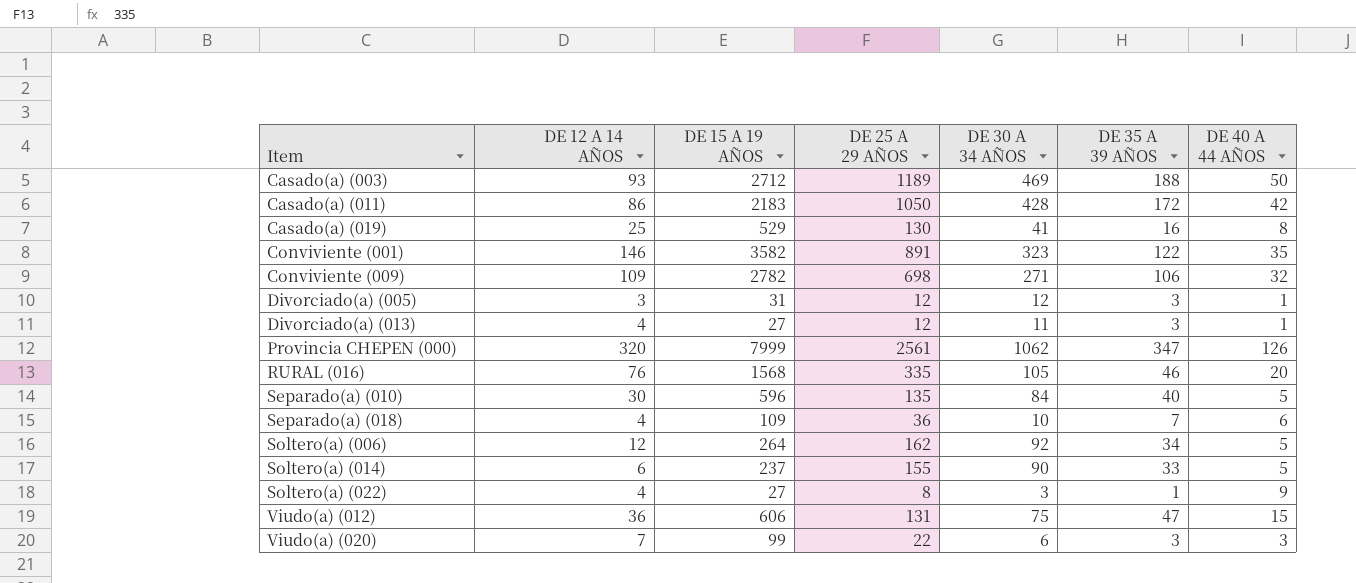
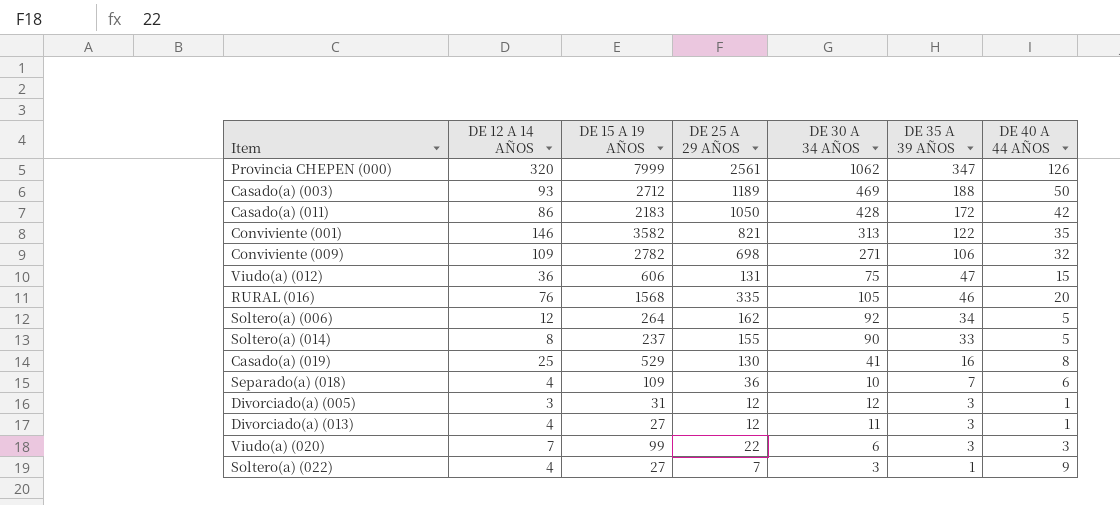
row order: Item ascending -> DE 35 A 39 AÑOS descending
row Separado(a) (010): 30 | 596 | 135 | 84 | 40 | 5 -> none
Conviviente (001) | DE 25 A 29 AÑOS: 891 -> 821
Conviviente (001) | DE 30 A 34 AÑOS: 323 -> 313
Soltero(a) (014) | DE 12 A 14 AÑOS: 6 -> 8
Soltero(a) (022) | DE 25 A 29 AÑOS: 8 -> 7

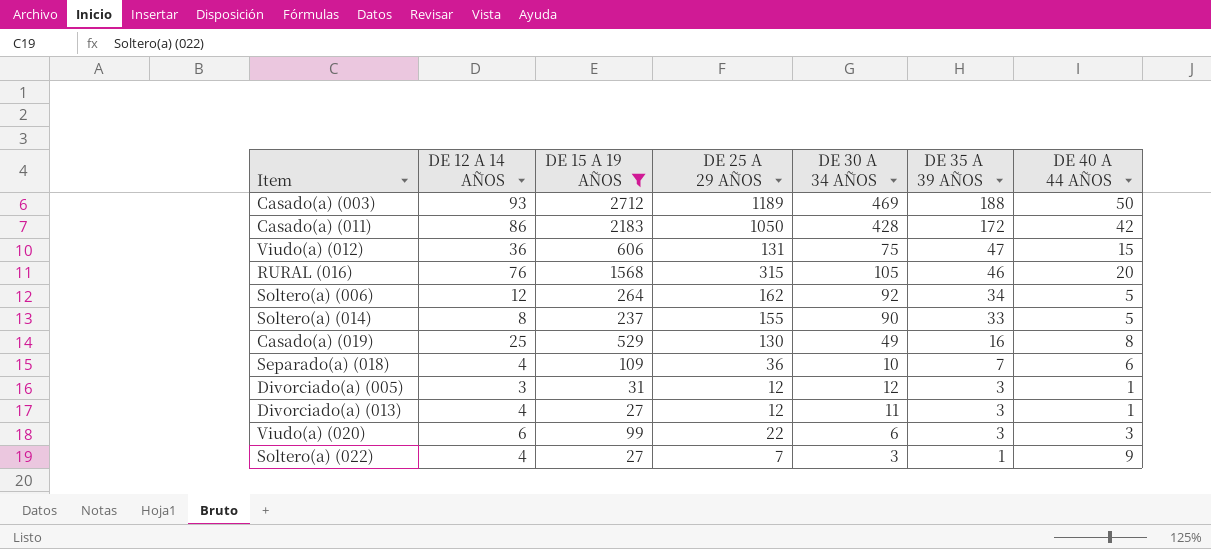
filter: none -> DE 15 A 19 AÑOS <= 2712
RURAL (016) | DE 25 A 29 AÑOS: 335 -> 315
Casado(a) (019) | DE 30 A 34 AÑOS: 41 -> 49
Viudo(a) (020) | DE 12 A 14 AÑOS: 7 -> 6

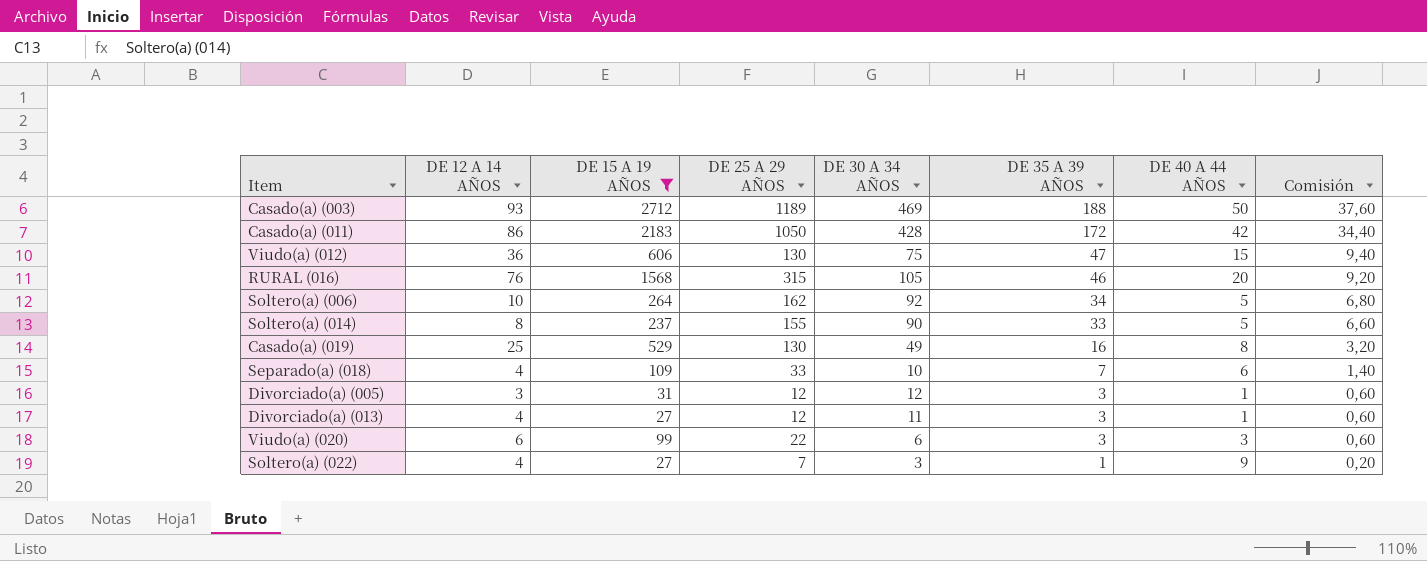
column Comisión | formula: none -> [DE 35 A 39 AÑOS] * 0,2
Viudo(a) (012) | DE 25 A 29 AÑOS: 131 -> 130
Soltero(a) (006) | DE 12 A 14 AÑOS: 12 -> 10
Separado(a) (018) | DE 25 A 29 AÑOS: 36 -> 33

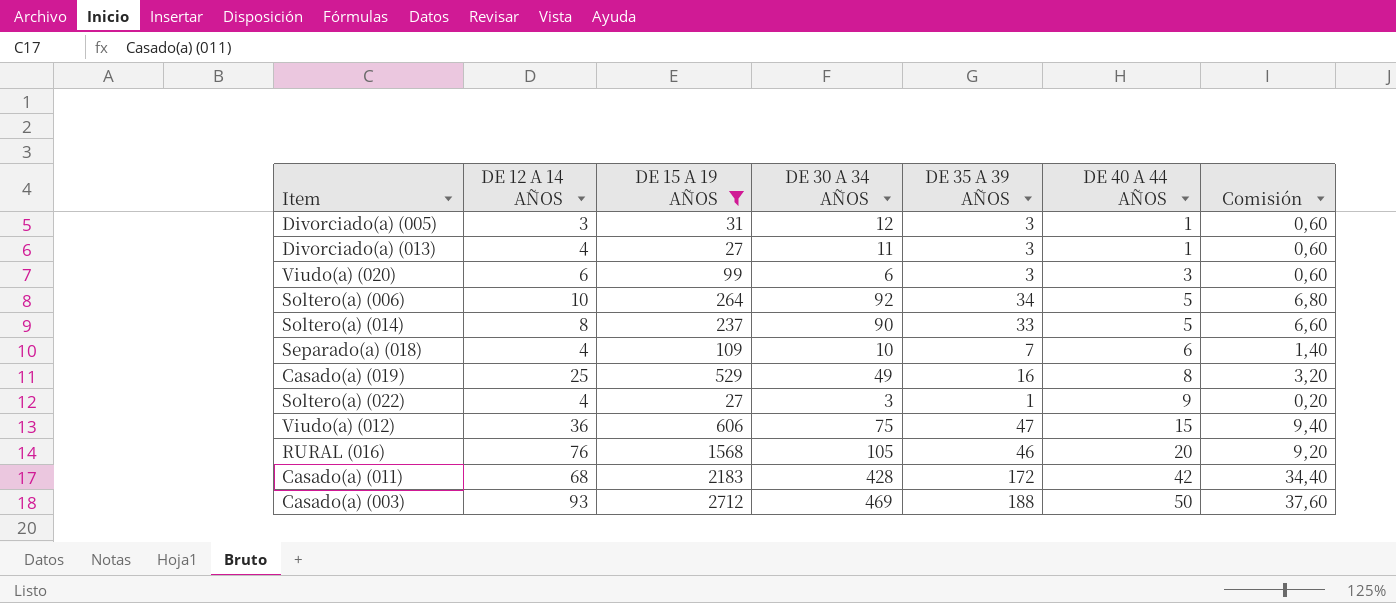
row order: DE 35 A 39 AÑOS descending -> DE 40 A 44 AÑOS ascending
column DE 25 A 29 AÑOS | position: 4 -> none
Casado(a) (011) | DE 12 A 14 AÑOS: 86 -> 68

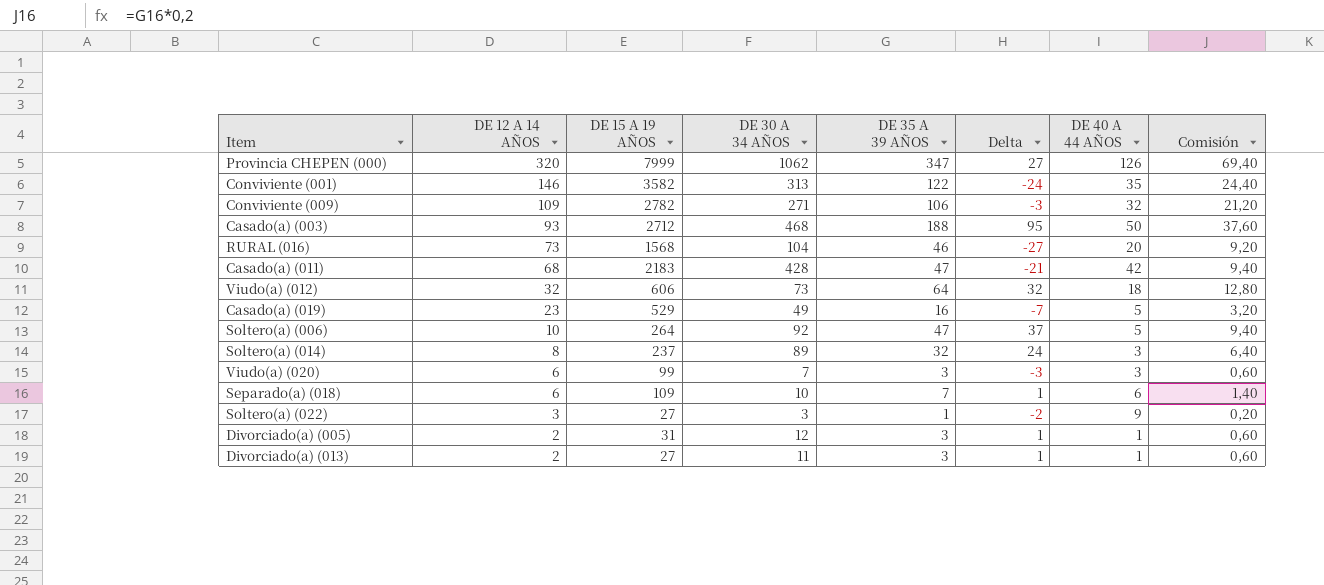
filter: DE 15 A 19 AÑOS <= 2712 -> none
row order: DE 40 A 44 AÑOS ascending -> DE 12 A 14 AÑOS descending
column Delta | formula: none -> [DE 35 A 39 AÑOS] - [DE 12 A 14 AÑOS]
Casado(a) (003) | DE 30 A 34 AÑOS: 469 -> 468
RURAL (016) | DE 12 A 14 AÑOS: 76 -> 73
RURAL (016) | DE 30 A 34 AÑOS: 105 -> 104
Casado(a) (011) | DE 35 A 39 AÑOS: 172 -> 47
Casado(a) (011) | Comisión: 34,40 -> 9,40
Viudo(a) (012) | DE 12 A 14 AÑOS: 36 -> 32
Viudo(a) (012) | DE 30 A 34 AÑOS: 75 -> 73
Viudo(a) (012) | DE 35 A 39 AÑOS: 47 -> 64
Viudo(a) (012) | DE 40 A 44 AÑOS: 15 -> 18
Viudo(a) (012) | Comisión: 9,40 -> 12,80
Casado(a) (019) | DE 12 A 14 AÑOS: 25 -> 23
Casado(a) (019) | DE 40 A 44 AÑOS: 8 -> 5
Soltero(a) (006) | DE 35 A 39 AÑOS: 34 -> 47
Soltero(a) (006) | Comisión: 6,80 -> 9,40
Soltero(a) (014) | DE 30 A 34 AÑOS: 90 -> 89
Soltero(a) (014) | DE 35 A 39 AÑOS: 33 -> 32
Soltero(a) (014) | DE 40 A 44 AÑOS: 5 -> 3
Soltero(a) (014) | Comisión: 6,60 -> 6,40
Viudo(a) (020) | DE 30 A 34 AÑOS: 6 -> 7
Separado(a) (018) | DE 12 A 14 AÑOS: 4 -> 6
Soltero(a) (022) | DE 12 A 14 AÑOS: 4 -> 3
Divorciado(a) (005) | DE 12 A 14 AÑOS: 3 -> 2
Divorciado(a) (013) | DE 12 A 14 AÑOS: 4 -> 2

